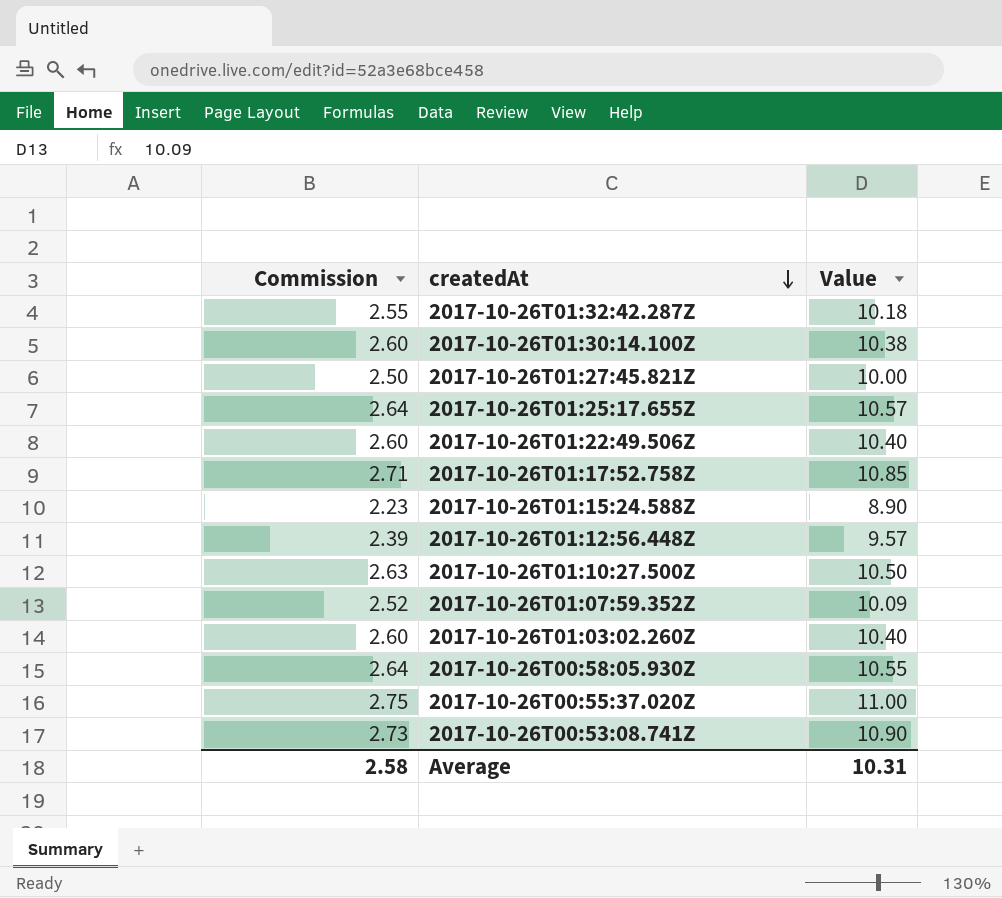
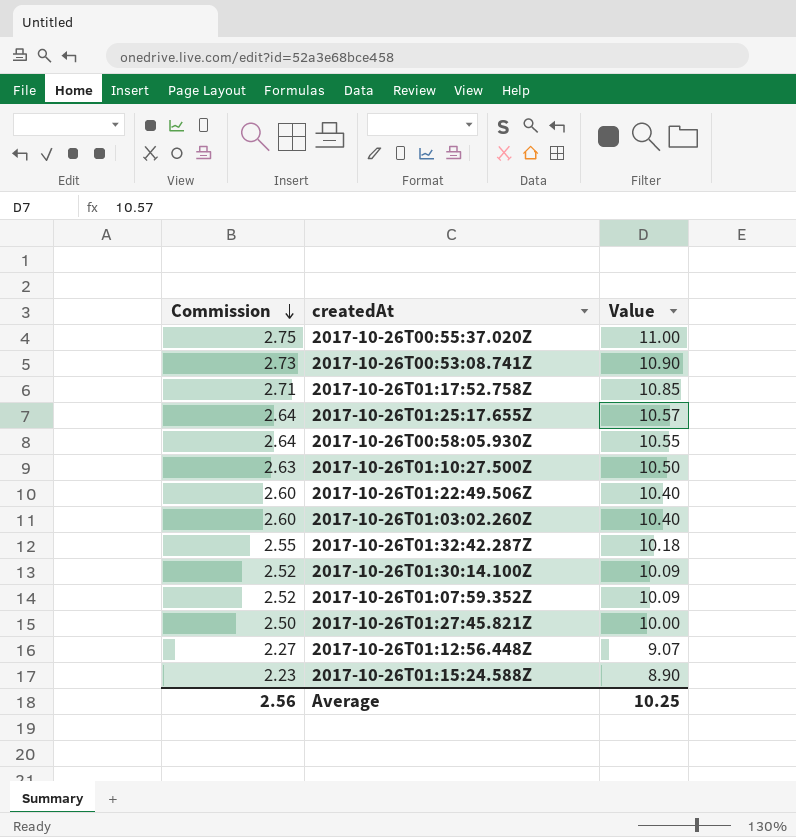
row order: createdAt descending -> Commission descending
2017-10-26T01:30:14.100Z | Commission: 2.60 -> 2.52
2017-10-26T01:30:14.100Z | Value: 10.38 -> 10.09
2017-10-26T01:12:56.448Z | Commission: 2.39 -> 2.27
2017-10-26T01:12:56.448Z | Value: 9.57 -> 9.07
Average | Commission: 2.58 -> 2.56
Average | Value: 10.31 -> 10.25

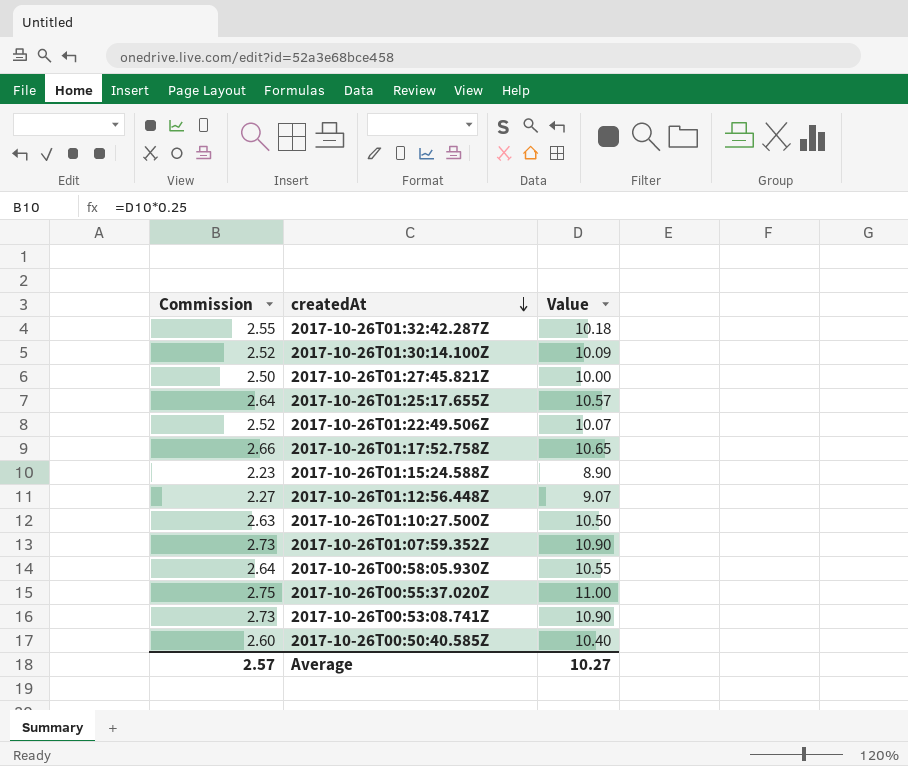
row order: Commission descending -> createdAt descending
row 2017-10-26T01:03:02.260Z: 2.60 | 10.40 -> none
2017-10-26T01:22:49.506Z | Commission: 2.60 -> 2.52
2017-10-26T01:22:49.506Z | Value: 10.40 -> 10.07
2017-10-26T01:17:52.758Z | Commission: 2.71 -> 2.66
2017-10-26T01:17:52.758Z | Value: 10.85 -> 10.65
2017-10-26T01:07:59.352Z | Commission: 2.52 -> 2.73
2017-10-26T01:07:59.352Z | Value: 10.09 -> 10.90
row 2017-10-26T00:50:40.585Z: none -> 2.60 | 10.40
Average | Commission: 2.56 -> 2.57
Average | Value: 10.25 -> 10.27

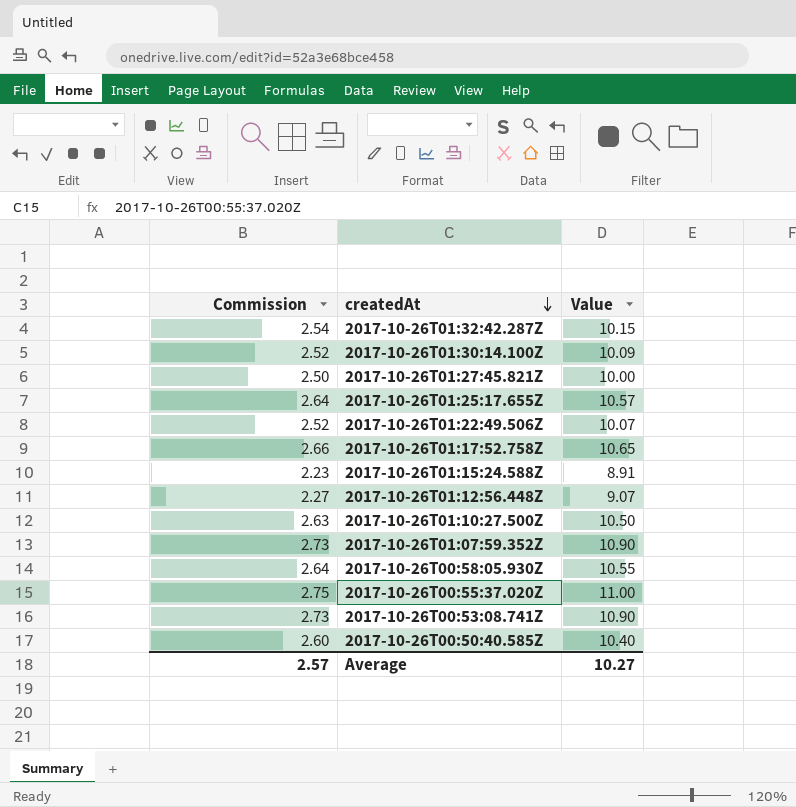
2017-10-26T01:32:42.287Z | Commission: 2.55 -> 2.54
2017-10-26T01:32:42.287Z | Value: 10.18 -> 10.15
2017-10-26T01:15:24.588Z | Value: 8.90 -> 8.91

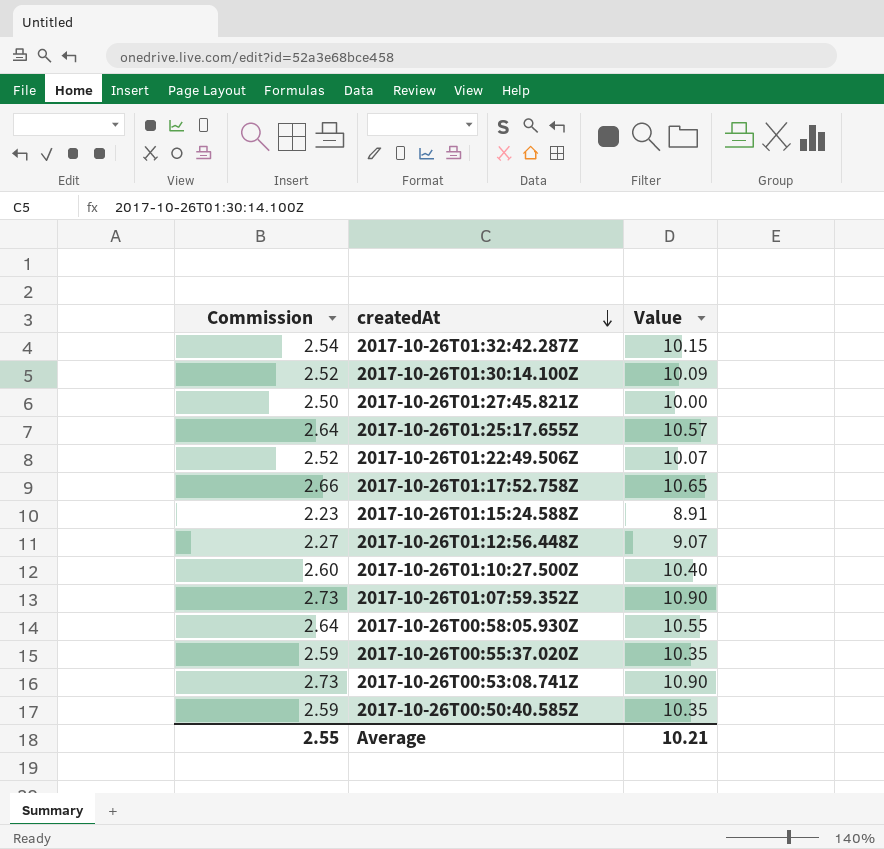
2017-10-26T01:10:27.500Z | Commission: 2.63 -> 2.60
2017-10-26T01:10:27.500Z | Value: 10.50 -> 10.40
2017-10-26T00:55:37.020Z | Commission: 2.75 -> 2.59
2017-10-26T00:55:37.020Z | Value: 11.00 -> 10.35
2017-10-26T00:50:40.585Z | Commission: 2.60 -> 2.59
2017-10-26T00:50:40.585Z | Value: 10.40 -> 10.35
Average | Commission: 2.57 -> 2.55
Average | Value: 10.27 -> 10.21

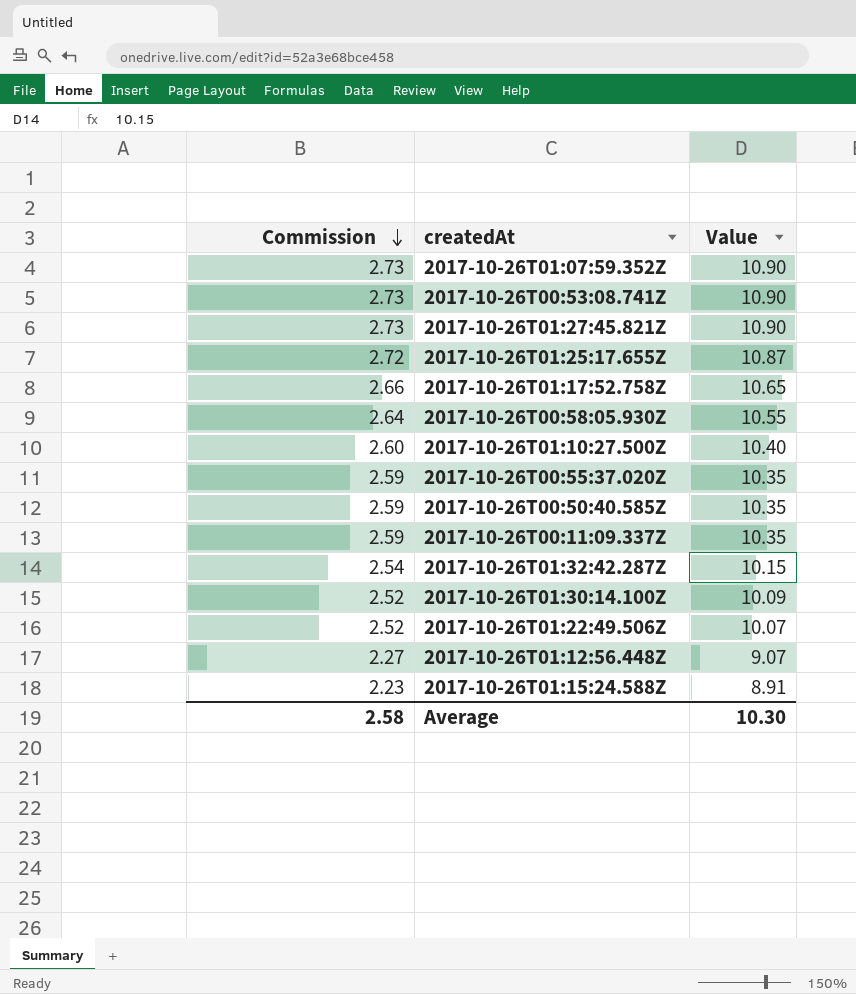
row order: createdAt descending -> Commission descending
2017-10-26T01:27:45.821Z | Commission: 2.50 -> 2.73
2017-10-26T01:27:45.821Z | Value: 10.00 -> 10.90
2017-10-26T01:25:17.655Z | Commission: 2.64 -> 2.72
2017-10-26T01:25:17.655Z | Value: 10.57 -> 10.87
row 2017-10-26T00:11:09.337Z: none -> 2.59 | 10.35
Average | Commission: 2.55 -> 2.58
Average | Value: 10.21 -> 10.30

